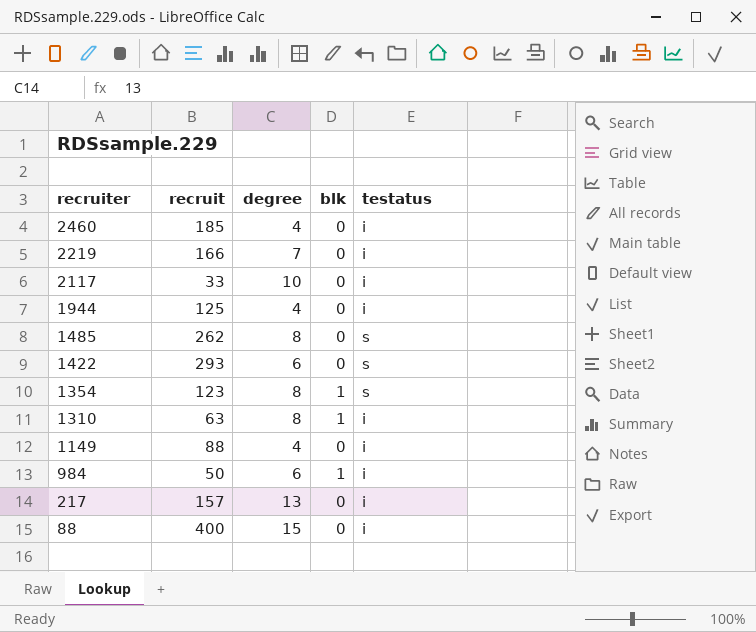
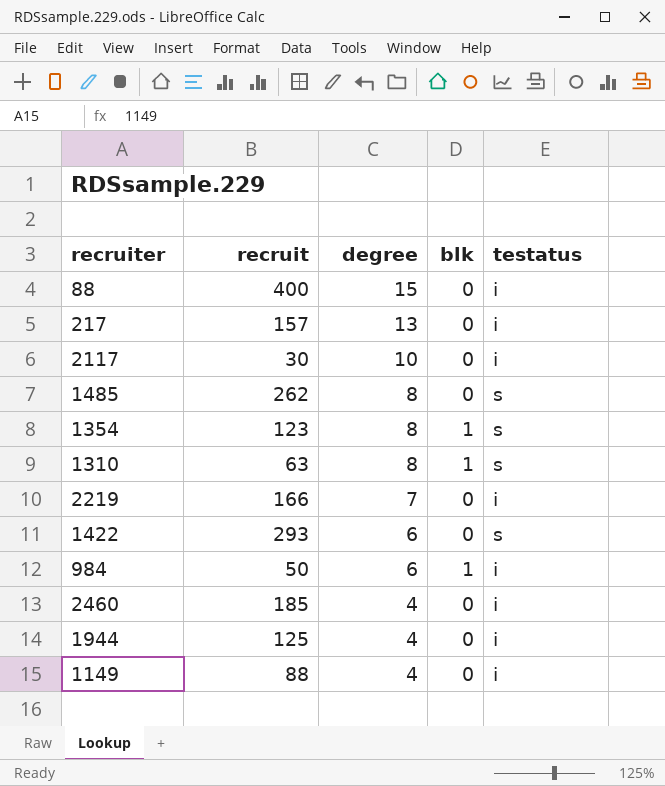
row order: recruiter descending -> degree descending
2117 | recruit: 33 -> 30
1310 | testatus: i -> s

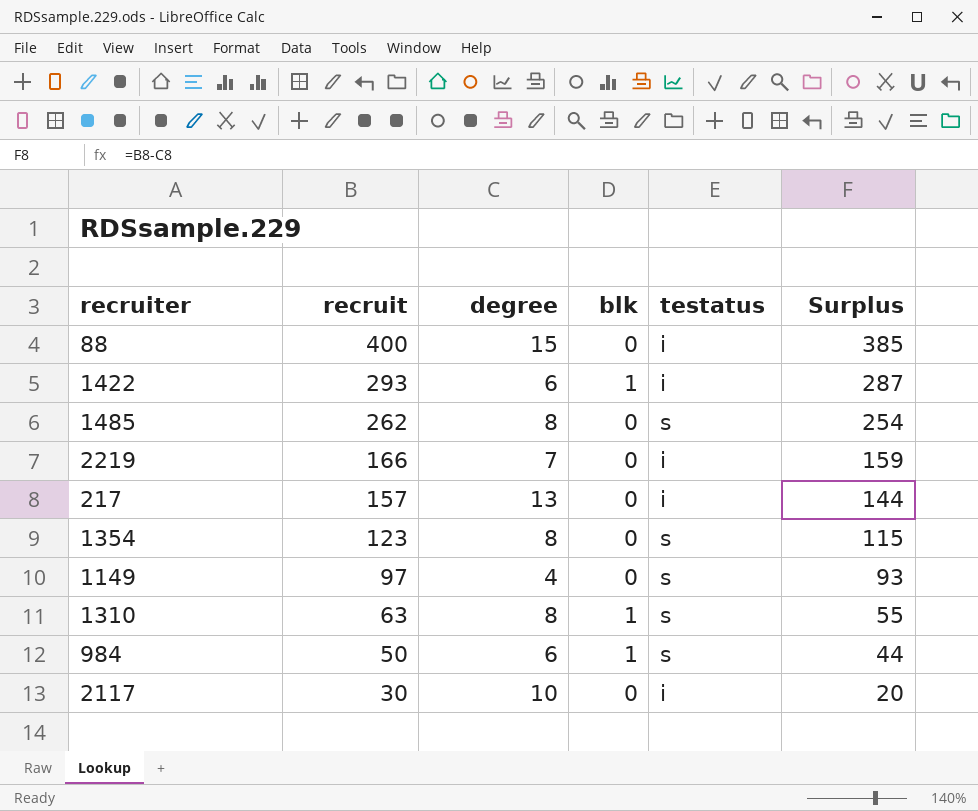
row order: degree descending -> recruit descending
column Surplus | formula: none -> [recruit] - [degree]
row 2460: 185 | 4 | 0 | i -> none
row 1944: 125 | 4 | 0 | i -> none
1422 | blk: 0 -> 1
1422 | testatus: s -> i
1354 | blk: 1 -> 0
1149 | recruit: 88 -> 97
1149 | testatus: i -> s
984 | testatus: i -> s

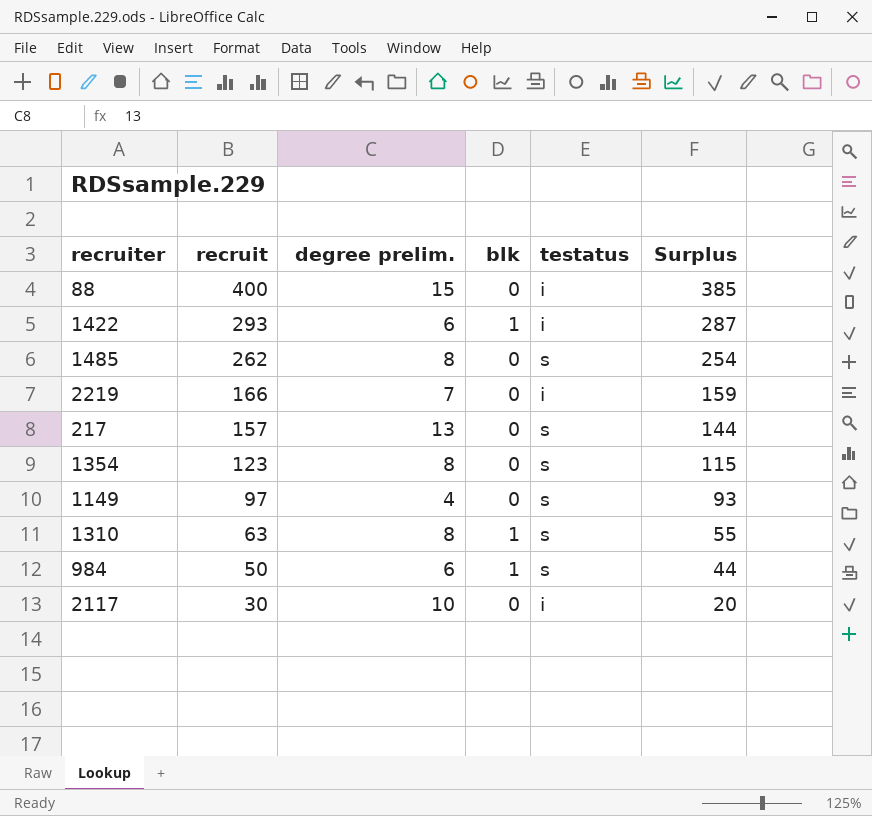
column name: degree -> degree prelim.
217 | testatus: i -> s

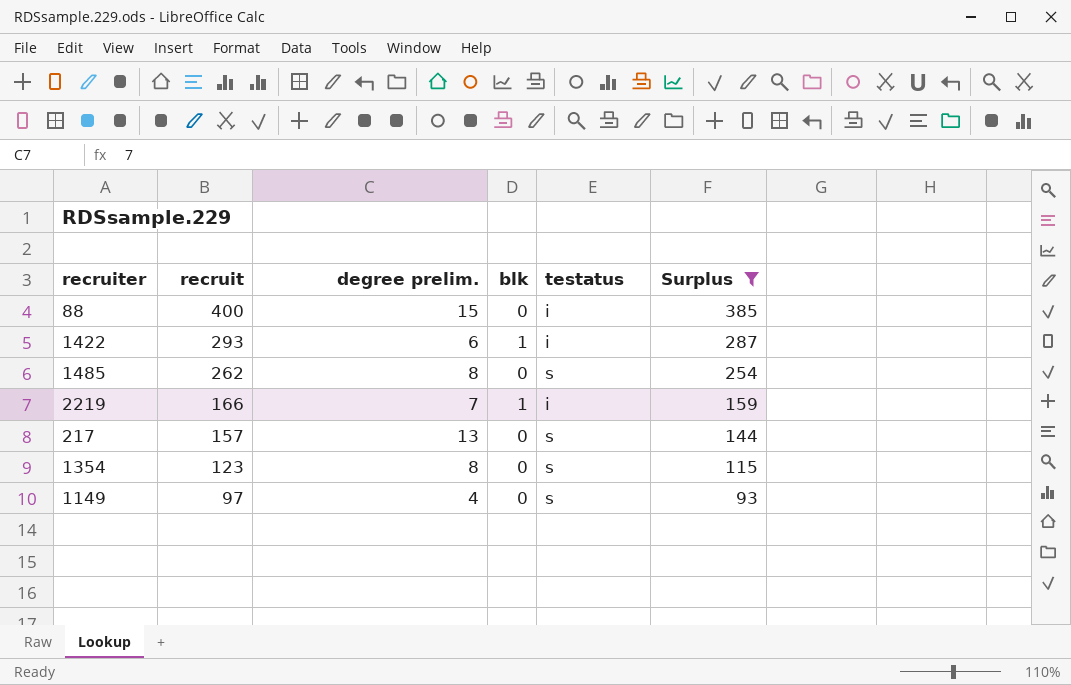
filter: none -> Surplus >= 93
2219 | blk: 0 -> 1

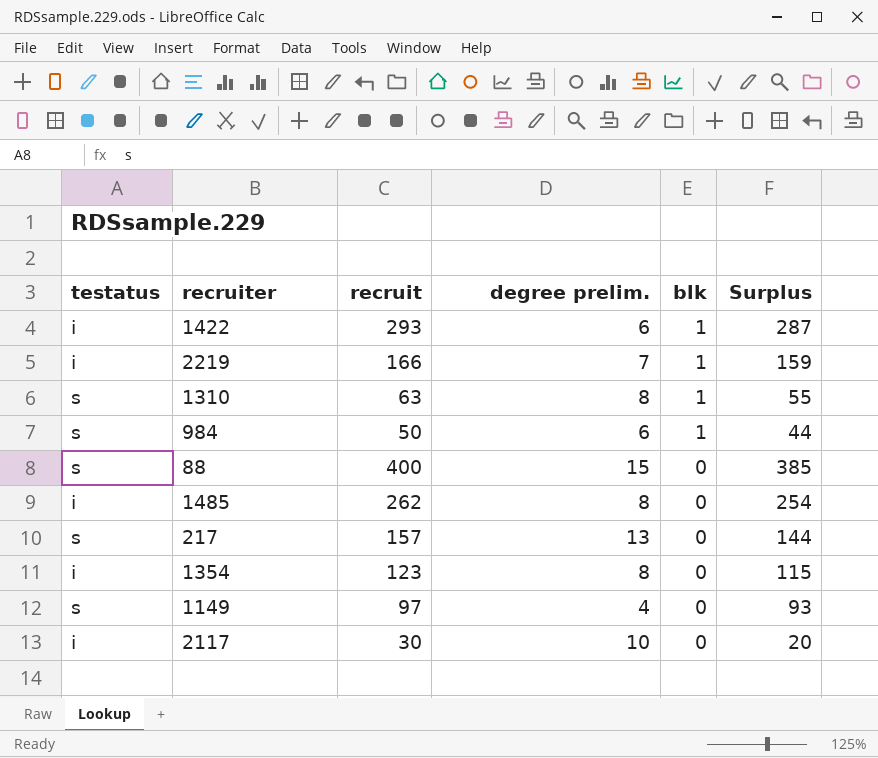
filter: Surplus >= 93 -> none
row order: recruit descending -> blk descending
column testatus | position: 5 -> 1
88 | testatus: i -> s
1485 | testatus: s -> i
1354 | testatus: s -> i

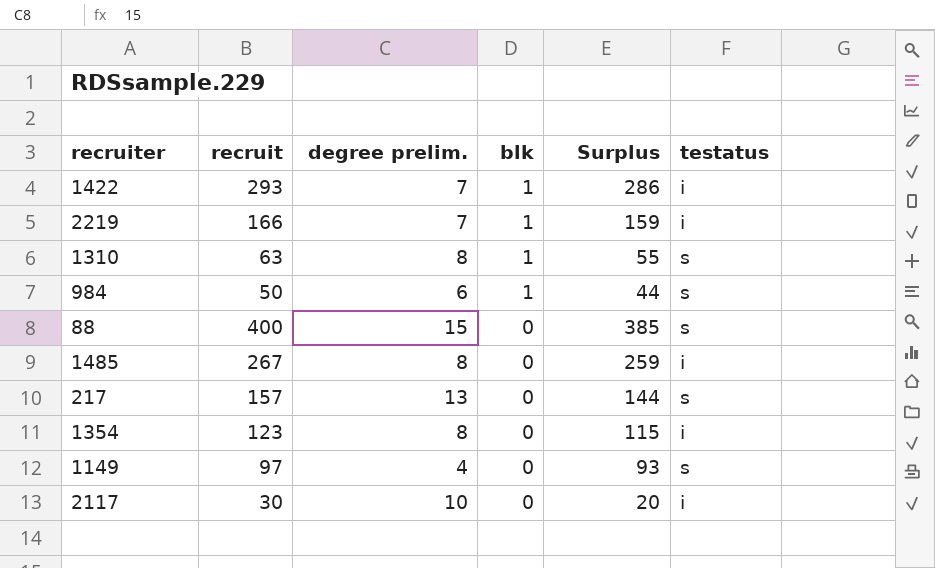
column testatus | position: 1 -> 6
1422 | degree prelim.: 6 -> 7
1422 | Surplus: 287 -> 286
1485 | recruit: 262 -> 267
1485 | Surplus: 254 -> 259

